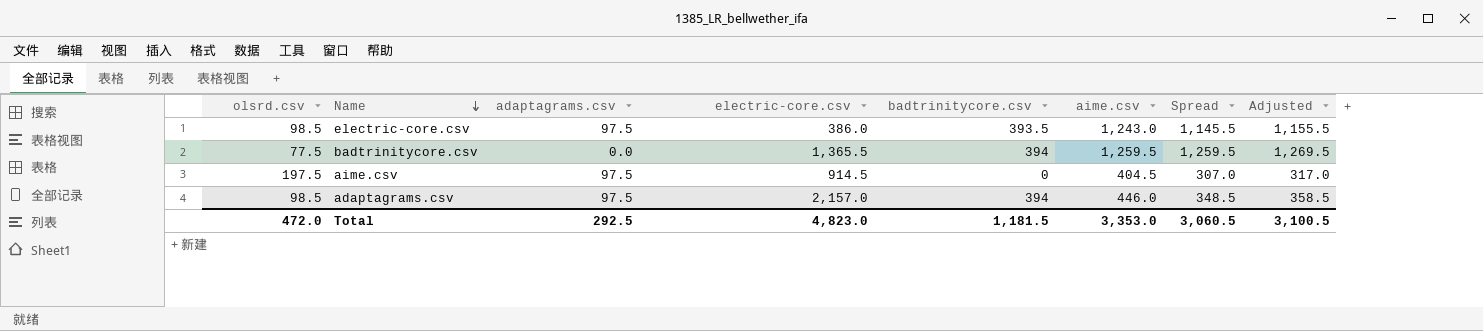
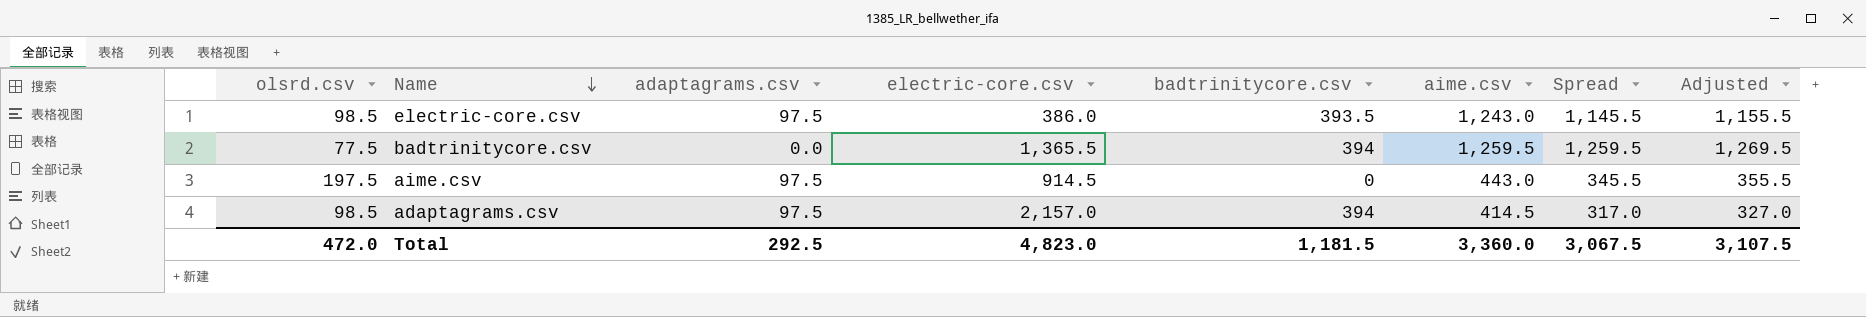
aime.csv | aime.csv: 404.5 -> 443.0
aime.csv | Spread: 307.0 -> 345.5
aime.csv | Adjusted: 317.0 -> 355.5
adaptagrams.csv | aime.csv: 446.0 -> 414.5
adaptagrams.csv | Spread: 348.5 -> 317.0
adaptagrams.csv | Adjusted: 358.5 -> 327.0
Total | aime.csv: 3,353.0 -> 3,360.0
Total | Spread: 3,060.5 -> 3,067.5
Total | Adjusted: 3,100.5 -> 3,107.5

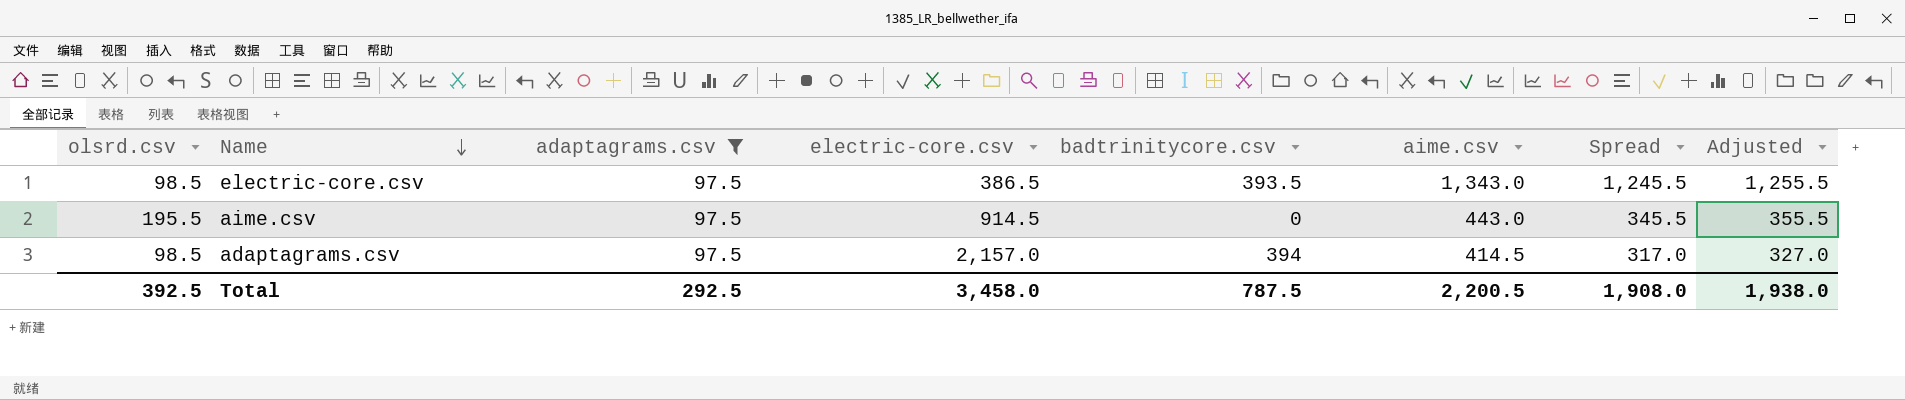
filter: none -> adaptagrams.csv = 97.5
electric-core.csv | electric-core.csv: 386.0 -> 386.5
electric-core.csv | aime.csv: 1,243.0 -> 1,343.0
electric-core.csv | Spread: 1,145.5 -> 1,245.5
electric-core.csv | Adjusted: 1,155.5 -> 1,255.5
aime.csv | olsrd.csv: 197.5 -> 195.5
Total | olsrd.csv: 472.0 -> 392.5
Total | electric-core.csv: 4,823.0 -> 3,458.0
Total | badtrinitycore.csv: 1,181.5 -> 787.5
Total | aime.csv: 3,360.0 -> 2,200.5
Total | Spread: 3,067.5 -> 1,908.0
Total | Adjusted: 3,107.5 -> 1,938.0

